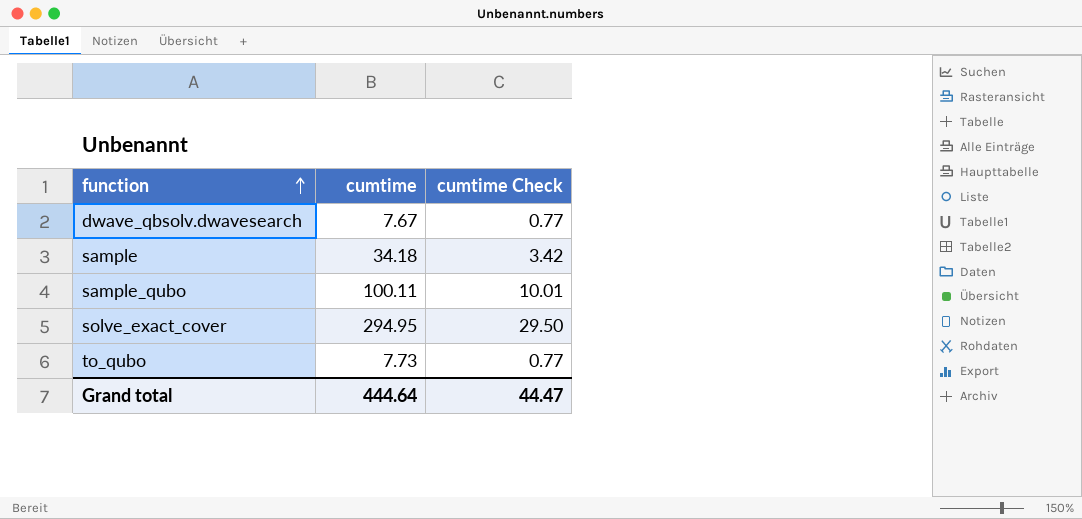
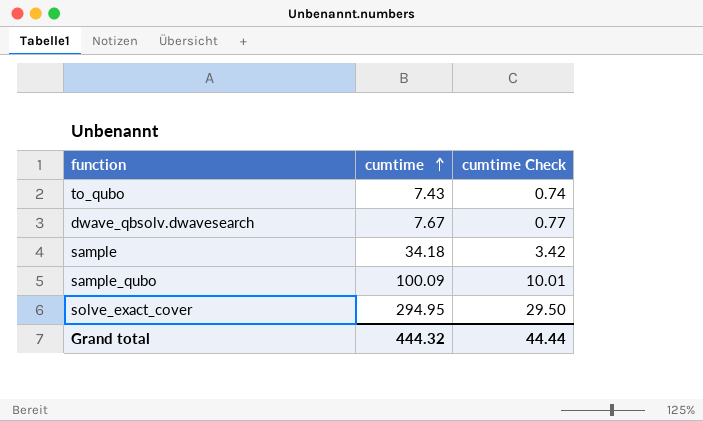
row order: function ascending -> cumtime ascending
to_qubo | cumtime: 7.73 -> 7.43
to_qubo | cumtime Check: 0.77 -> 0.74
sample_qubo | cumtime: 100.11 -> 100.09
Grand total | cumtime: 444.64 -> 444.32
Grand total | cumtime Check: 44.47 -> 44.44

